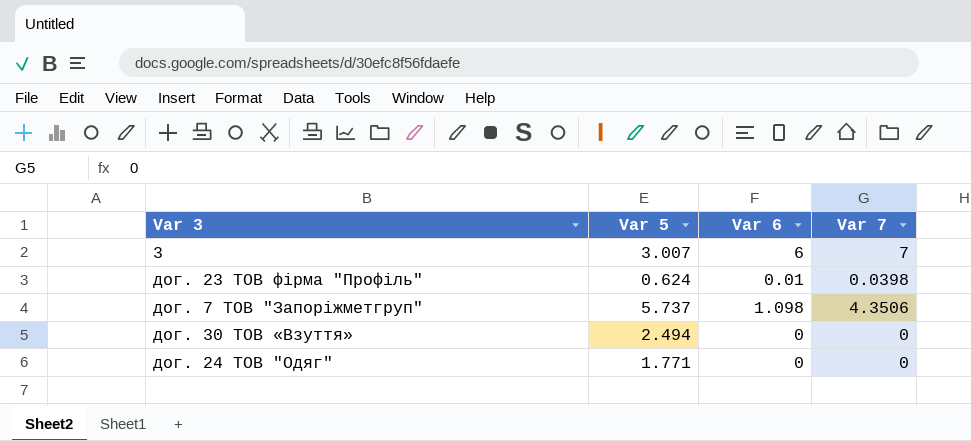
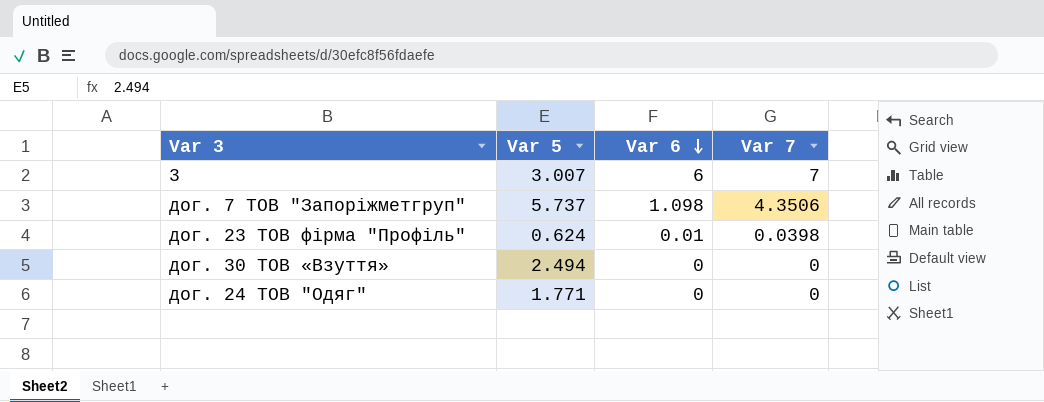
row order: none -> Var 6 descending

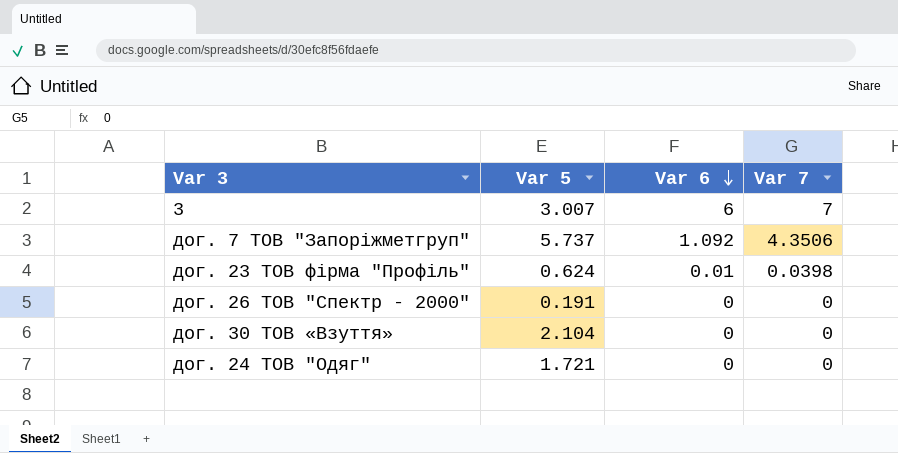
дог. 7 ТОВ "Запоріжметгруп" | Var 6: 1.098 -> 1.092
row дог. 26 ТОВ "Спектр - 2000": none -> 0.191 | 0 | 0
дог. 30 ТОВ «Взуття» | Var 5: 2.494 -> 2.104
дог. 24 ТОВ "Одяг" | Var 5: 1.771 -> 1.721

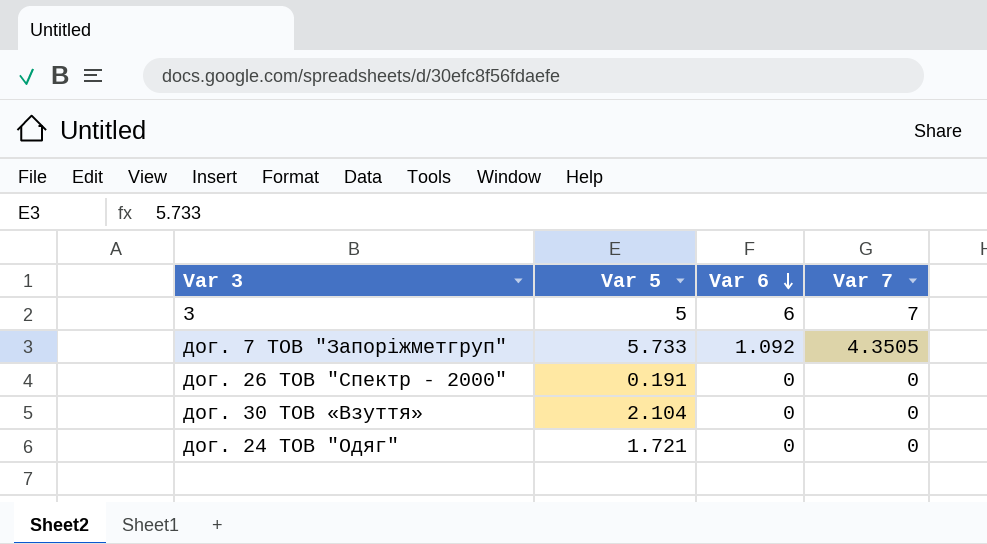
row дог. 23 ТОВ фірма "Профіль": 0.624 | 0.01 | 0.0398 -> none
3 | Var 5: 3.007 -> 5
дог. 7 ТОВ "Запоріжметгруп" | Var 5: 5.737 -> 5.733
дог. 7 ТОВ "Запоріжметгруп" | Var 7: 4.3506 -> 4.3505

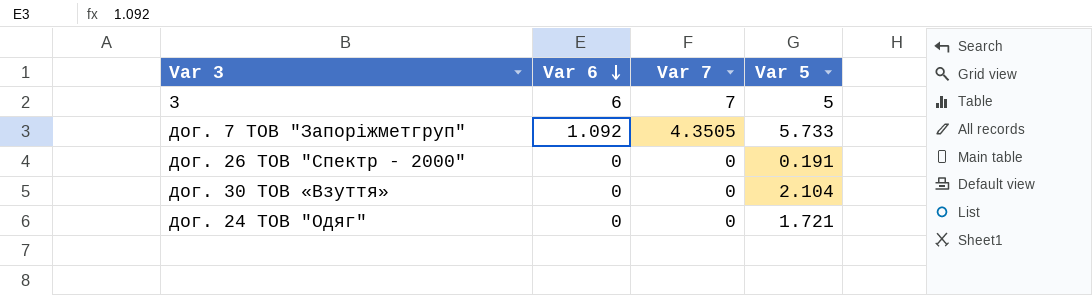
column Var 5 | position: 2 -> 4

